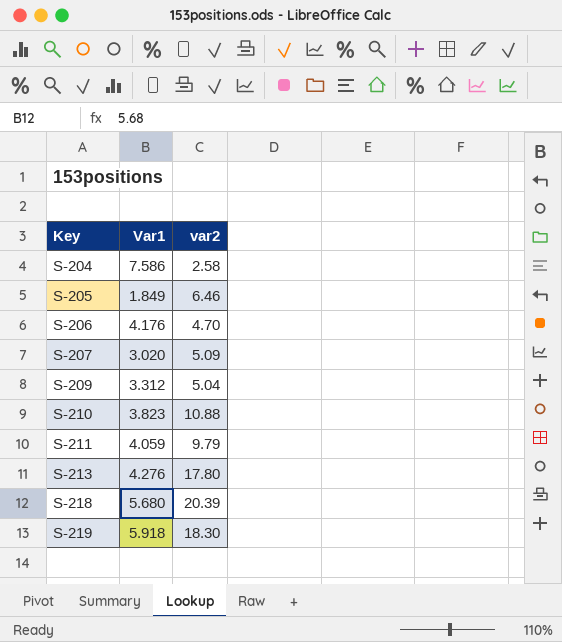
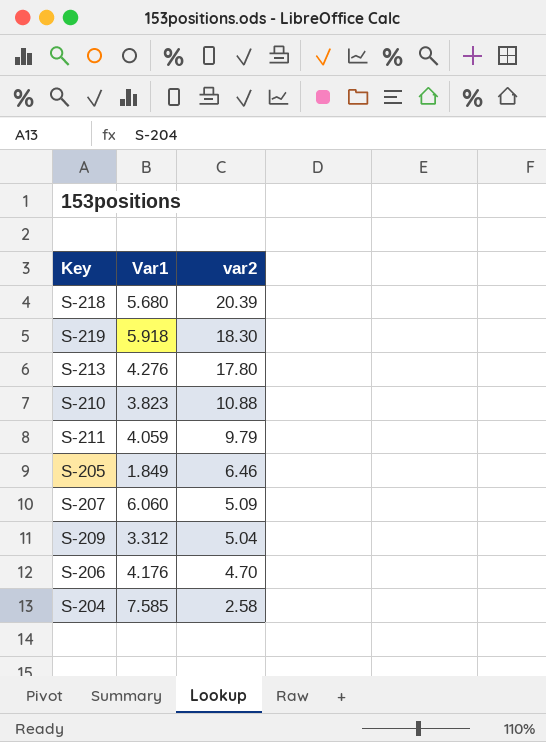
row order: Key ascending -> var2 descending
S-207 | Var1: 3.020 -> 6.060
S-204 | Var1: 7.586 -> 7.585

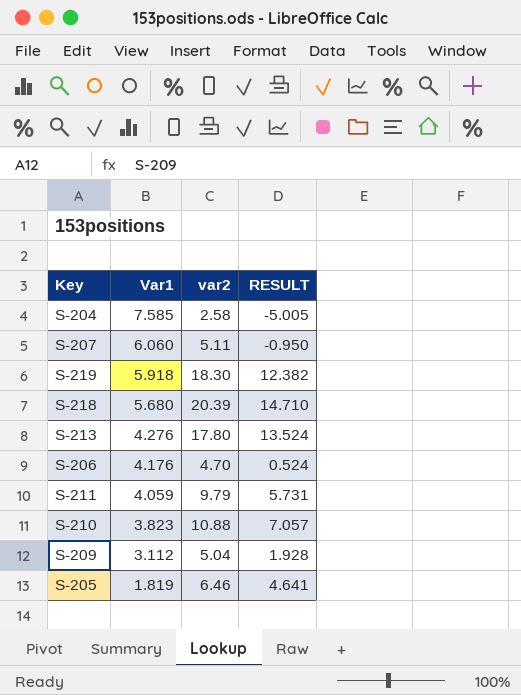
row order: var2 descending -> Var1 descending
column RESULT | formula: none -> [var2] - [Var1]
S-207 | var2: 5.09 -> 5.11
S-209 | Var1: 3.312 -> 3.112
S-205 | Var1: 1.849 -> 1.819

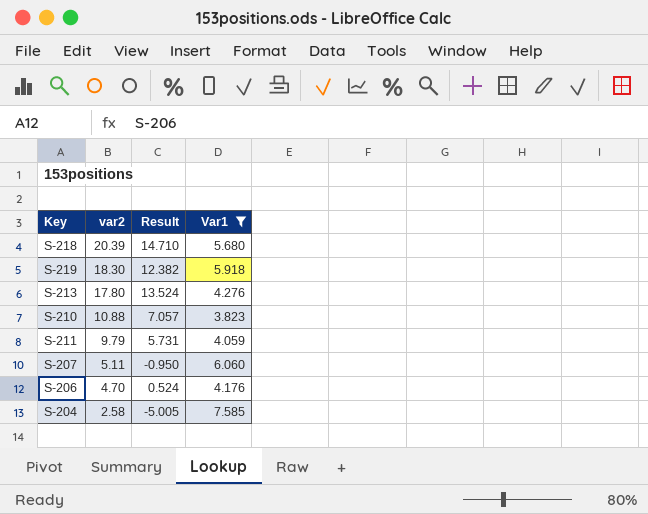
filter: none -> Var1 >= 3.823
row order: Var1 descending -> var2 descending
column name: RESULT -> Result
column Var1 | position: 2 -> 4

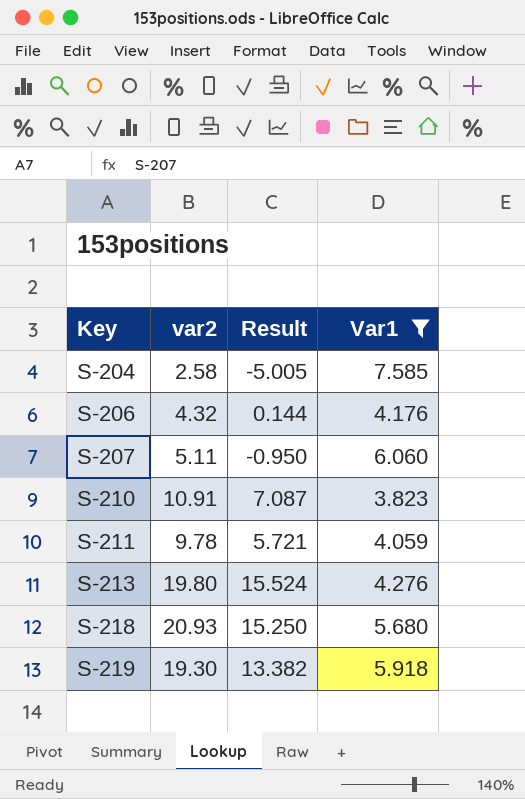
row order: var2 descending -> Key ascending
S-206 | var2: 4.70 -> 4.32
S-206 | Result: 0.524 -> 0.144
S-210 | var2: 10.88 -> 10.91
S-210 | Result: 7.057 -> 7.087
S-211 | var2: 9.79 -> 9.78
S-211 | Result: 5.731 -> 5.721
S-213 | var2: 17.80 -> 19.80
S-213 | Result: 13.524 -> 15.524
S-218 | var2: 20.39 -> 20.93
S-218 | Result: 14.710 -> 15.250
S-219 | var2: 18.30 -> 19.30
S-219 | Result: 12.382 -> 13.382

